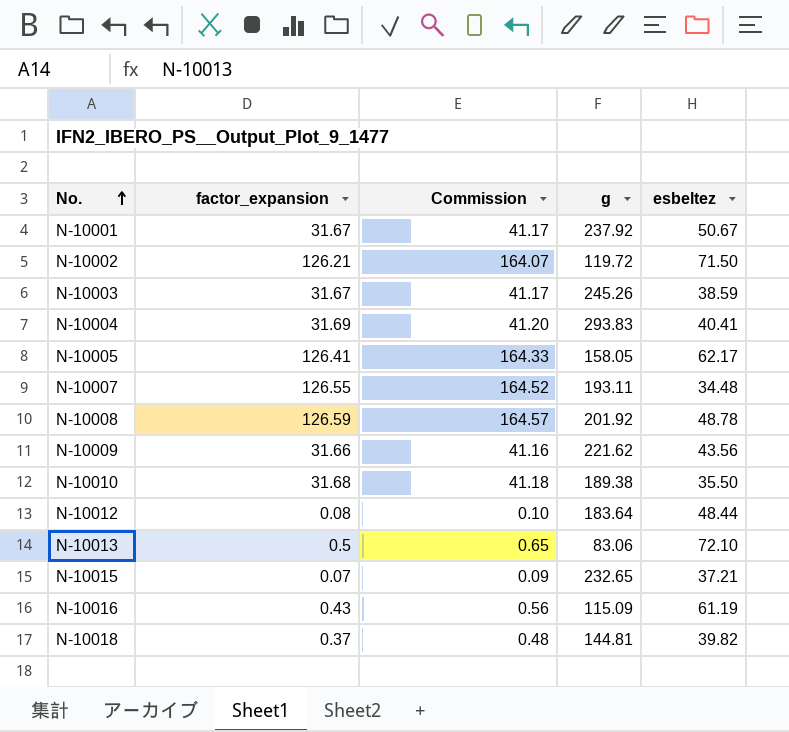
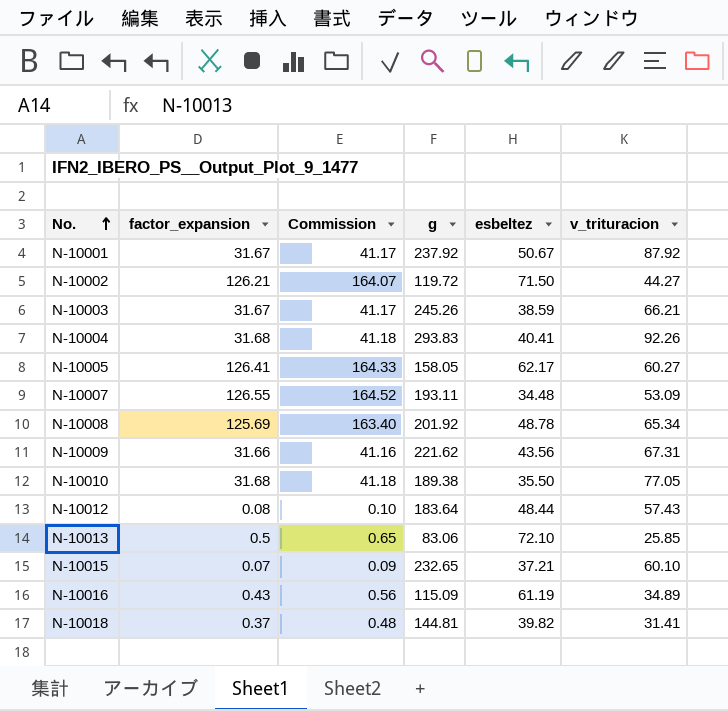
column v_trituracion | position: none -> 6
N-10004 | factor_expansion: 31.69 -> 31.68
N-10004 | Commission: 41.20 -> 41.18
N-10008 | factor_expansion: 126.59 -> 125.69
N-10008 | Commission: 164.57 -> 163.40

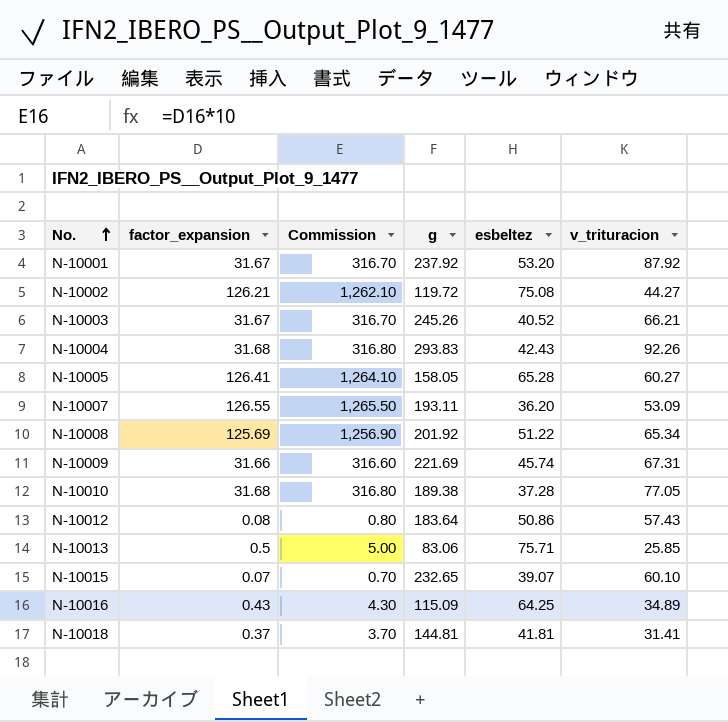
column Commission | formula: [factor_expansion] * 1.3 -> [factor_expansion] * 10
N-10001 | esbeltez: 50.67 -> 53.20
N-10002 | esbeltez: 71.50 -> 75.08
N-10003 | esbeltez: 38.59 -> 40.52
N-10004 | esbeltez: 40.41 -> 42.43
N-10005 | esbeltez: 62.17 -> 65.28
N-10007 | esbeltez: 34.48 -> 36.20
N-10008 | esbeltez: 48.78 -> 51.22
N-10009 | g: 221.62 -> 221.69
N-10009 | esbeltez: 43.56 -> 45.74
N-10010 | esbeltez: 35.50 -> 37.28
N-10012 | esbeltez: 48.44 -> 50.86
N-10013 | esbeltez: 72.10 -> 75.71
N-10015 | esbeltez: 37.21 -> 39.07
N-10016 | esbeltez: 61.19 -> 64.25
N-10018 | esbeltez: 39.82 -> 41.81

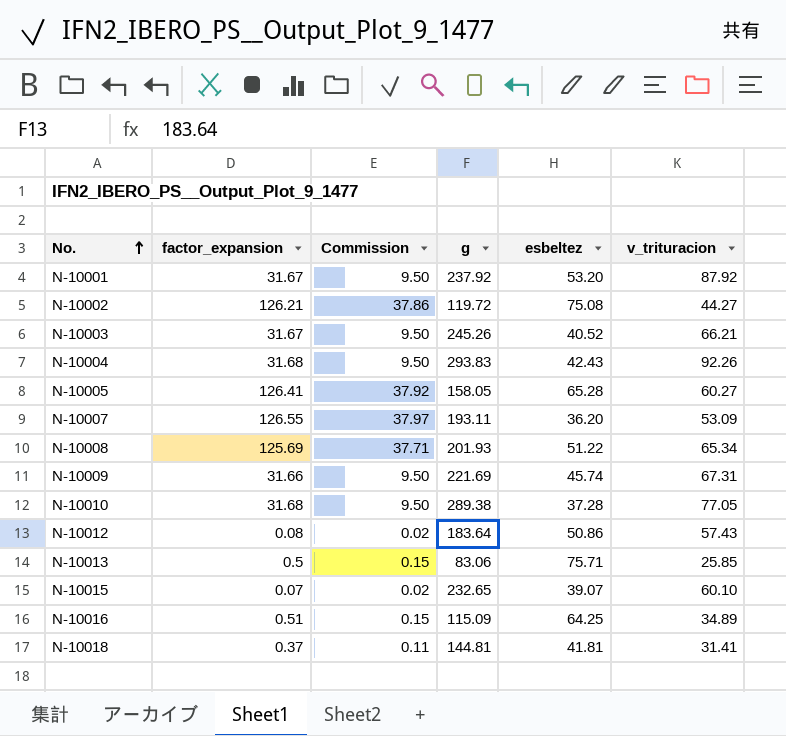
column Commission | formula: [factor_expansion] * 10 -> [factor_expansion] * 0.3
N-10008 | g: 201.92 -> 201.93
N-10010 | g: 189.38 -> 289.38
N-10016 | factor_expansion: 0.43 -> 0.51

